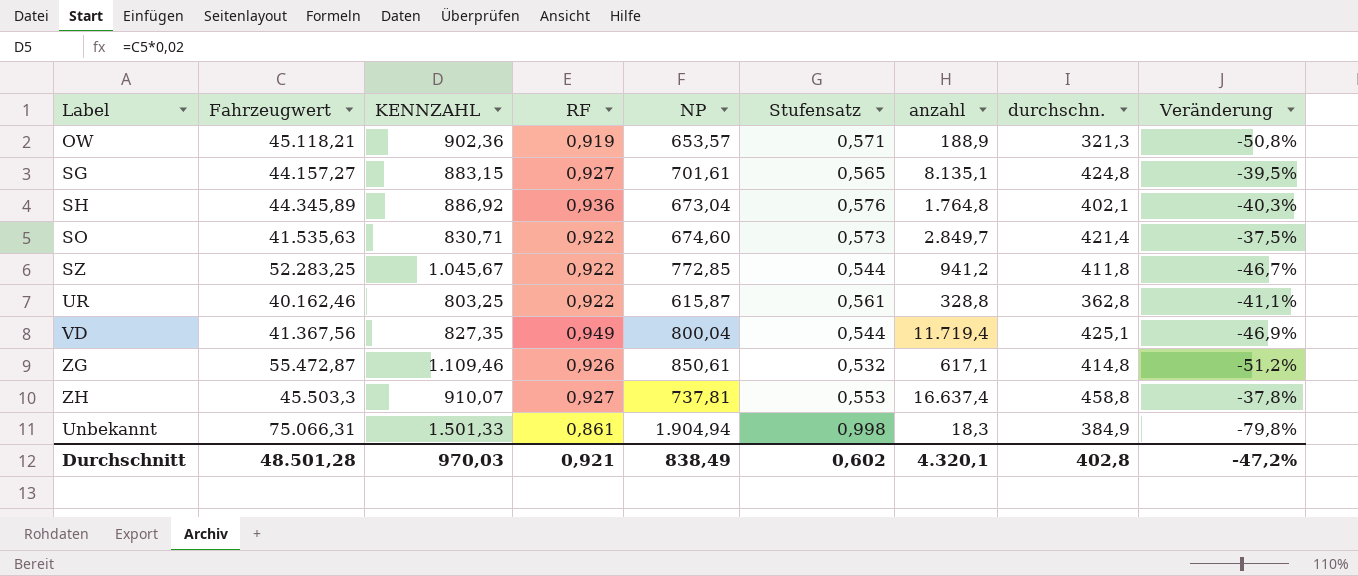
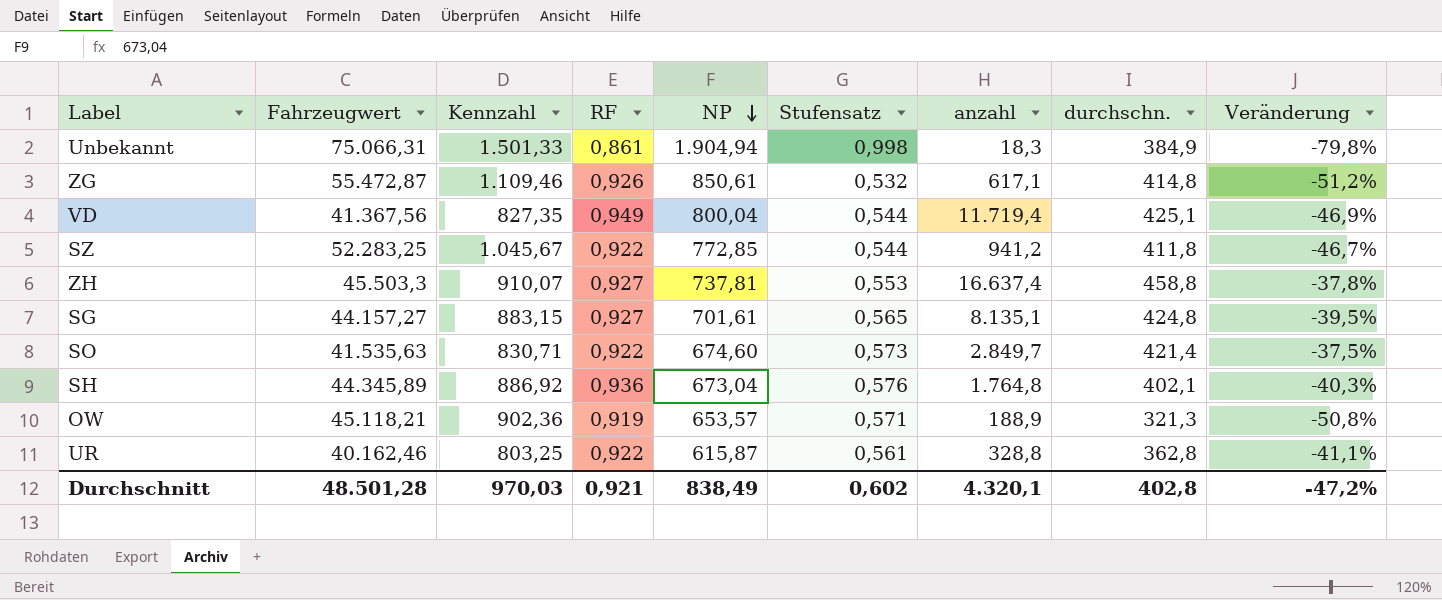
row order: none -> NP descending
column name: KENNZAHL -> Kennzahl

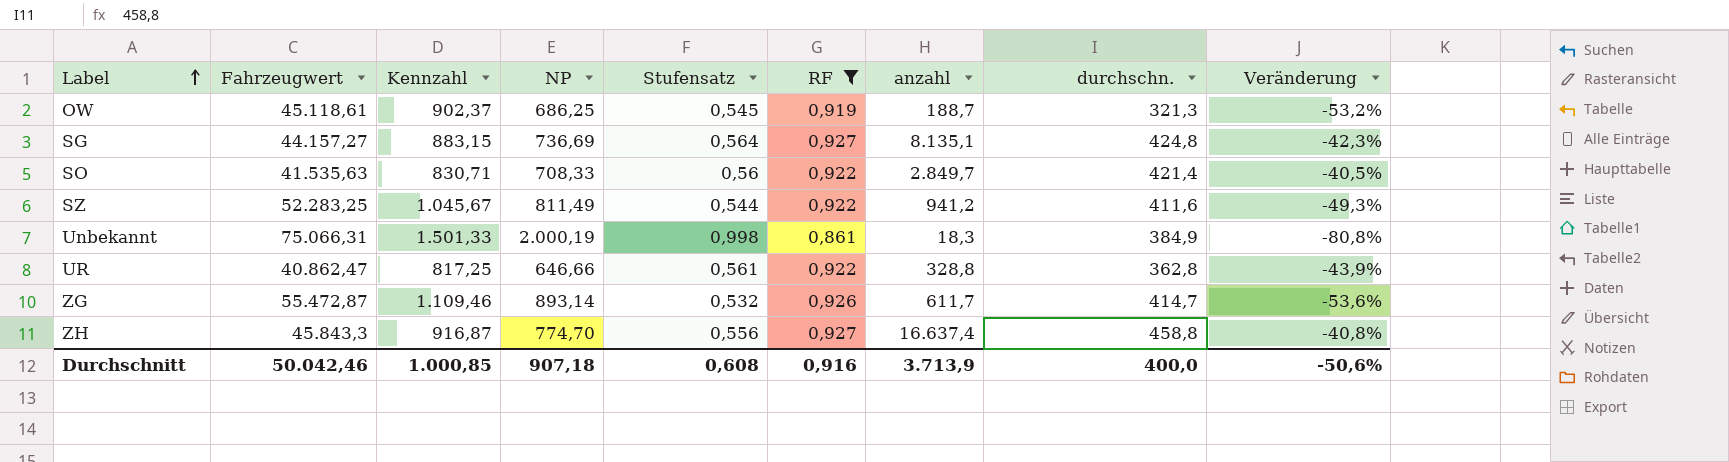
filter: none -> RF <= 0,927
row order: NP descending -> Label ascending
column RF | position: 4 -> 6
OW | Fahrzeugwert: 45.118,21 -> 45.118,61
OW | Kennzahl: 902,36 -> 902,37
OW | NP: 653,57 -> 686,25
OW | Stufensatz: 0,571 -> 0,545
OW | anzahl: 188,9 -> 188,7
OW | Veränderung: -50,8% -> -53,2%
SG | NP: 701,61 -> 736,69
SG | Stufensatz: 0,565 -> 0,564
SG | Veränderung: -39,5% -> -42,3%
SO | NP: 674,60 -> 708,33
SO | Stufensatz: 0,573 -> 0,56
SO | Veränderung: -37,5% -> -40,5%
SZ | NP: 772,85 -> 811,49
SZ | durchschn.: 411,8 -> 411,6
SZ | Veränderung: -46,7% -> -49,3%
Unbekannt | NP: 1.904,94 -> 2.000,19
Unbekannt | Veränderung: -79,8% -> -80,8%
UR | Fahrzeugwert: 40.162,46 -> 40.862,47
UR | Kennzahl: 803,25 -> 817,25
UR | NP: 615,87 -> 646,66
UR | Veränderung: -41,1% -> -43,9%
ZG | NP: 850,61 -> 893,14
ZG | anzahl: 617,1 -> 611,7
ZG | durchschn.: 414,8 -> 414,7
ZG | Veränderung: -51,2% -> -53,6%
ZH | Fahrzeugwert: 45.503,3 -> 45.843,3
ZH | Kennzahl: 910,07 -> 916,87
ZH | NP: 737,81 -> 774,70
ZH | Stufensatz: 0,553 -> 0,556
ZH | Veränderung: -37,8% -> -40,8%
Durchschnitt | Fahrzeugwert: 48.501,28 -> 50.042,46
Durchschnitt | Kennzahl: 970,03 -> 1.000,85
Durchschnitt | NP: 838,49 -> 907,18
Durchschnitt | Stufensatz: 0,602 -> 0,608
Durchschnitt | RF: 0,921 -> 0,916
Durchschnitt | anzahl: 4.320,1 -> 3.713,9
Durchschnitt | durchschn.: 402,8 -> 400,0
Durchschnitt | Veränderung: -47,2% -> -50,6%

